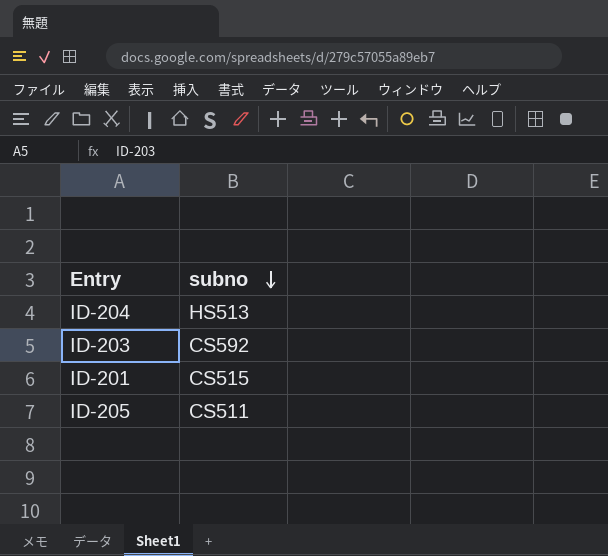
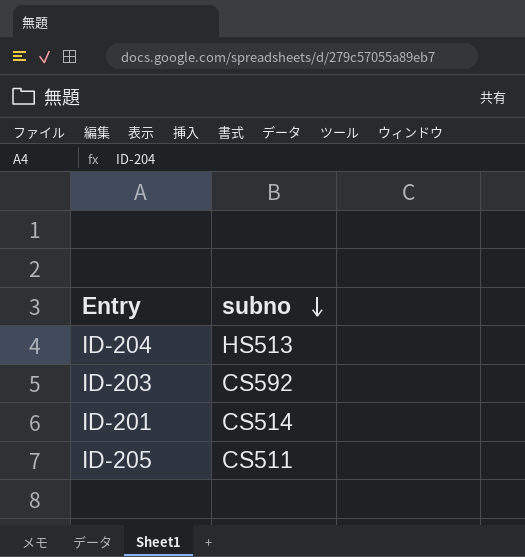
ID-201 | subno: CS515 -> CS514

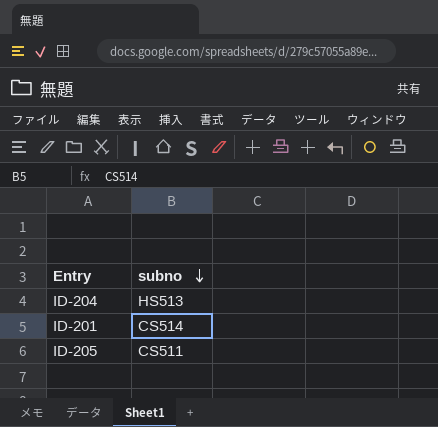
row ID-203: CS592 -> none

